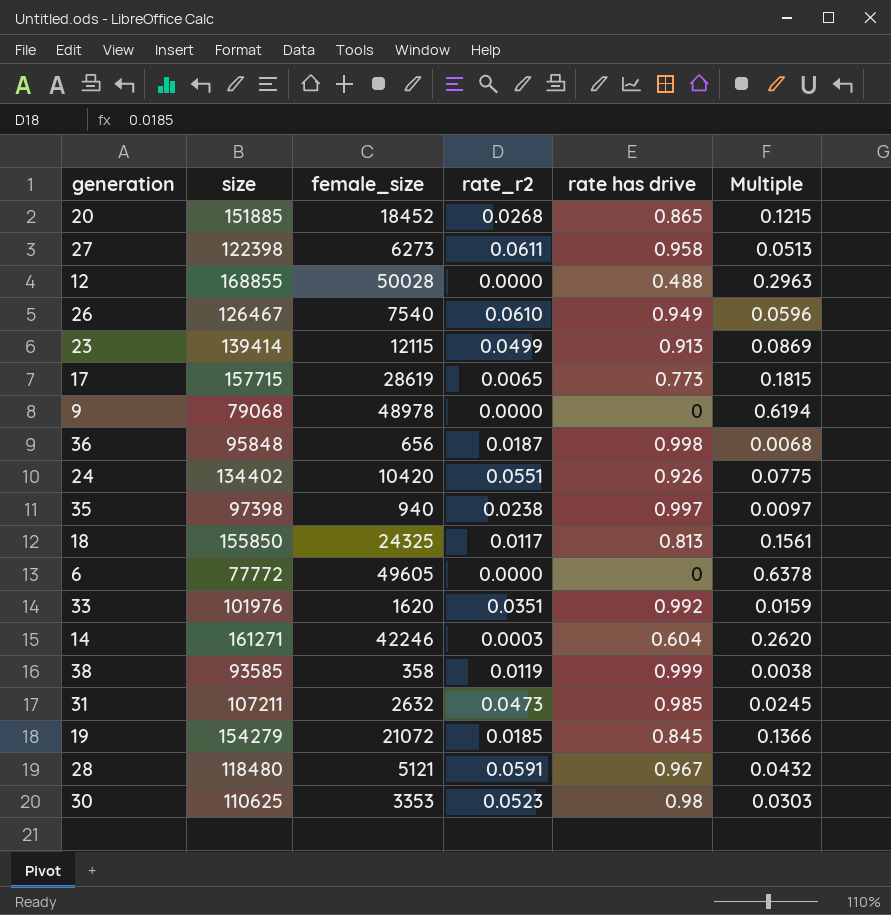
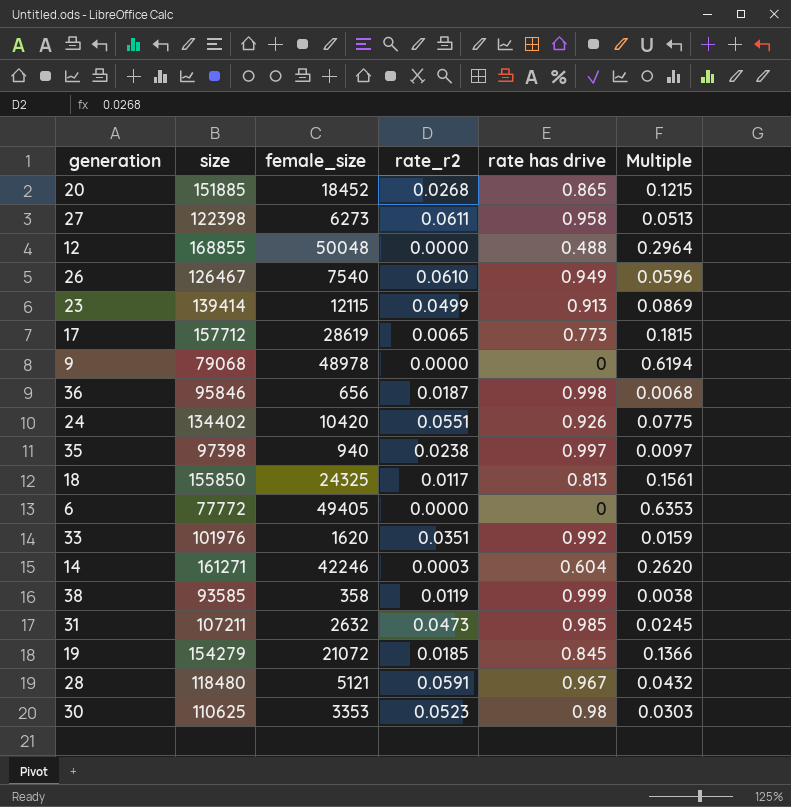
12 | female_size: 50028 -> 50048
12 | Multiple: 0.2963 -> 0.2964
17 | size: 157715 -> 157712
36 | size: 95848 -> 95846
6 | female_size: 49605 -> 49405
6 | Multiple: 0.6378 -> 0.6353

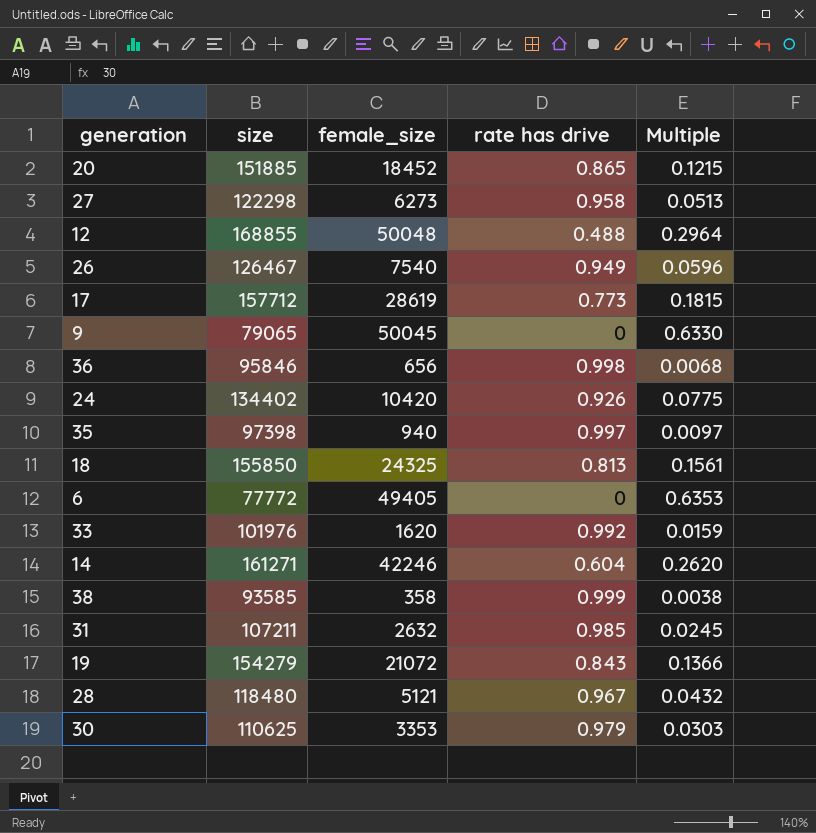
column rate_r2 | position: 4 -> none
row 23: 139414 | 12115 | 0.0499 | 0.913 | 0.0869 -> none
27 | size: 122398 -> 122298
9 | size: 79068 -> 79065
9 | female_size: 48978 -> 50045
9 | Multiple: 0.6194 -> 0.6330
19 | rate has drive: 0.845 -> 0.843
30 | rate has drive: 0.98 -> 0.979

